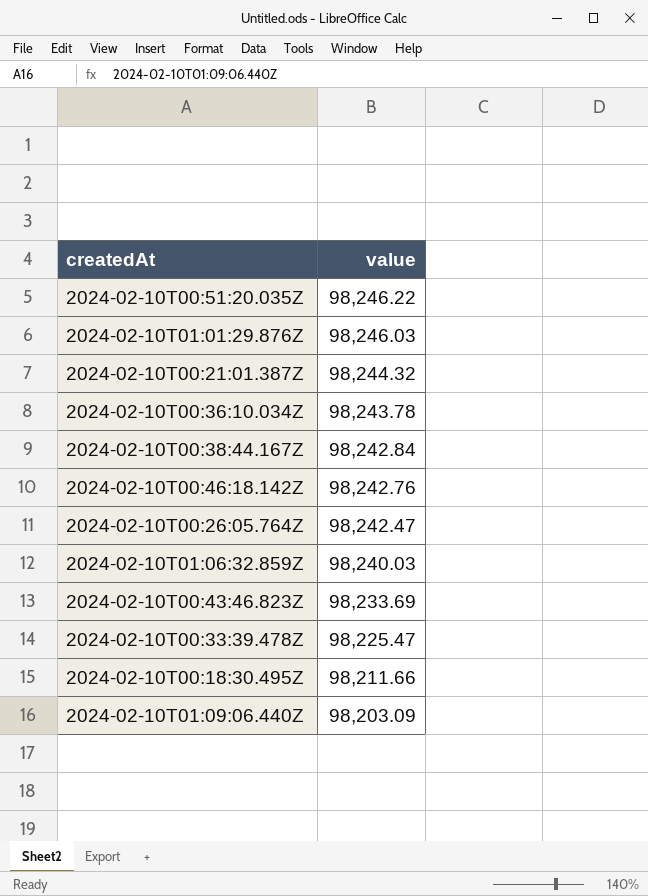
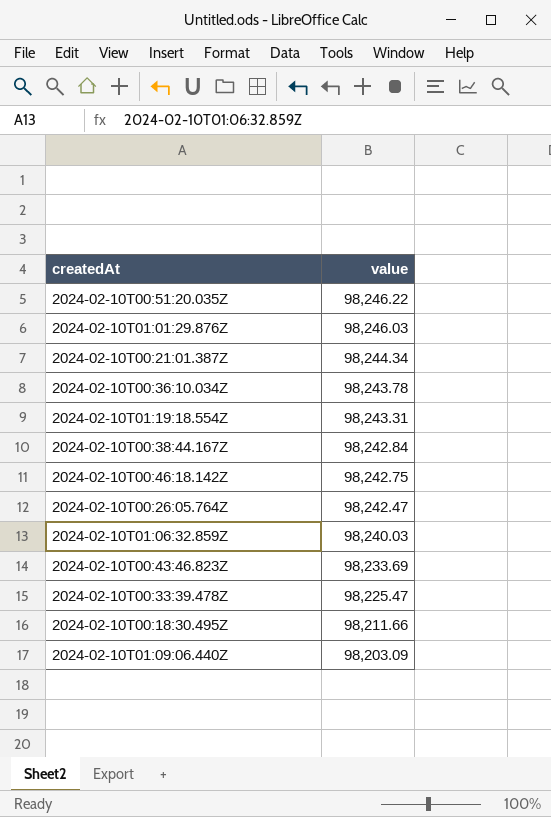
2024-02-10T00:21:01.387Z | value: 98,244.32 -> 98,244.34
row 2024-02-10T01:19:18.554Z: none -> 98,243.31
2024-02-10T00:46:18.142Z | value: 98,242.76 -> 98,242.75

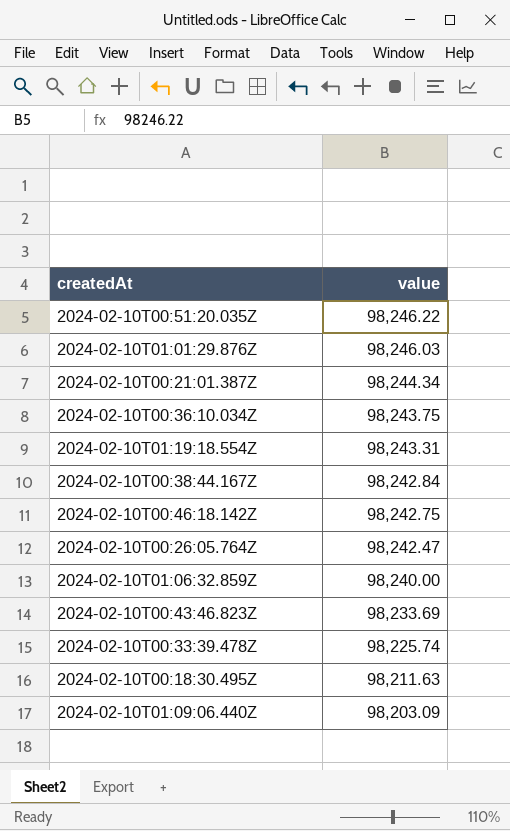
2024-02-10T00:36:10.034Z | value: 98,243.78 -> 98,243.75
2024-02-10T01:06:32.859Z | value: 98,240.03 -> 98,240.00
2024-02-10T00:33:39.478Z | value: 98,225.47 -> 98,225.74
2024-02-10T00:18:30.495Z | value: 98,211.66 -> 98,211.63

